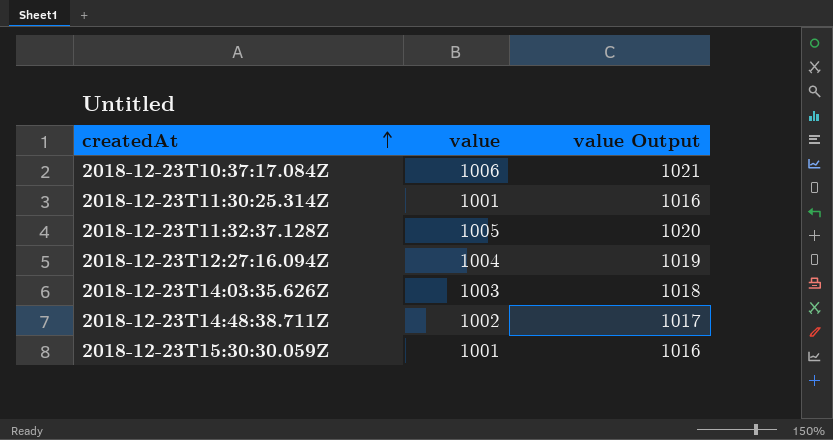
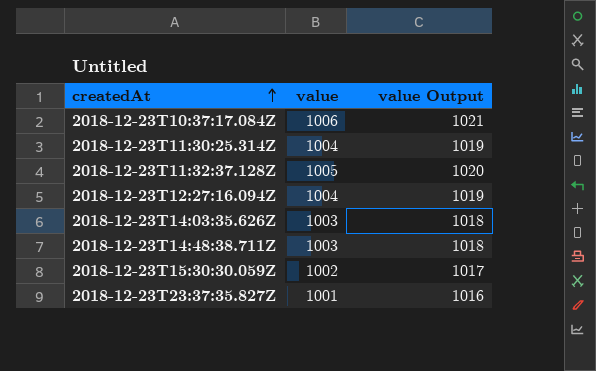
2018-12-23T11:30:25.314Z | value: 1001 -> 1004
2018-12-23T11:30:25.314Z | value Output: 1016 -> 1019
2018-12-23T14:48:38.711Z | value: 1002 -> 1003
2018-12-23T14:48:38.711Z | value Output: 1017 -> 1018
2018-12-23T15:30:30.059Z | value: 1001 -> 1002
2018-12-23T15:30:30.059Z | value Output: 1016 -> 1017
row 2018-12-23T23:37:35.827Z: none -> 1001 | 1016

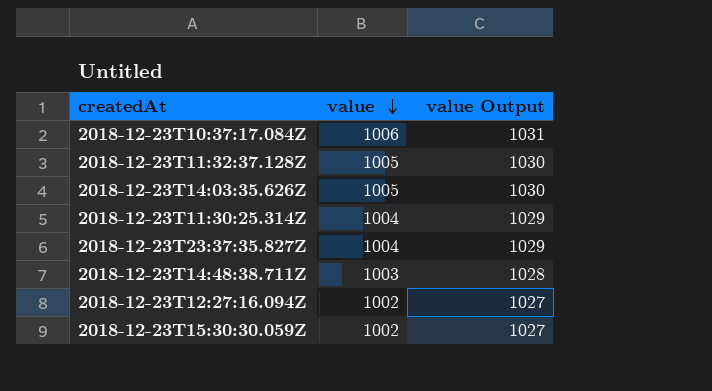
row order: createdAt ascending -> value descending
column value Output | formula: [value] + 15 -> [value] + 25
2018-12-23T14:03:35.626Z | value: 1003 -> 1005
2018-12-23T23:37:35.827Z | value: 1001 -> 1004
2018-12-23T12:27:16.094Z | value: 1004 -> 1002

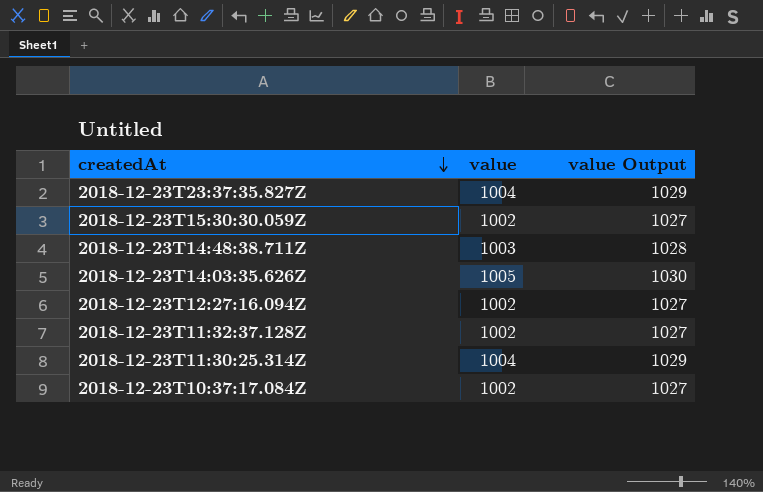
row order: value descending -> createdAt descending
2018-12-23T11:32:37.128Z | value: 1005 -> 1002
2018-12-23T11:32:37.128Z | value Output: 1030 -> 1027
2018-12-23T10:37:17.084Z | value: 1006 -> 1002
2018-12-23T10:37:17.084Z | value Output: 1031 -> 1027

